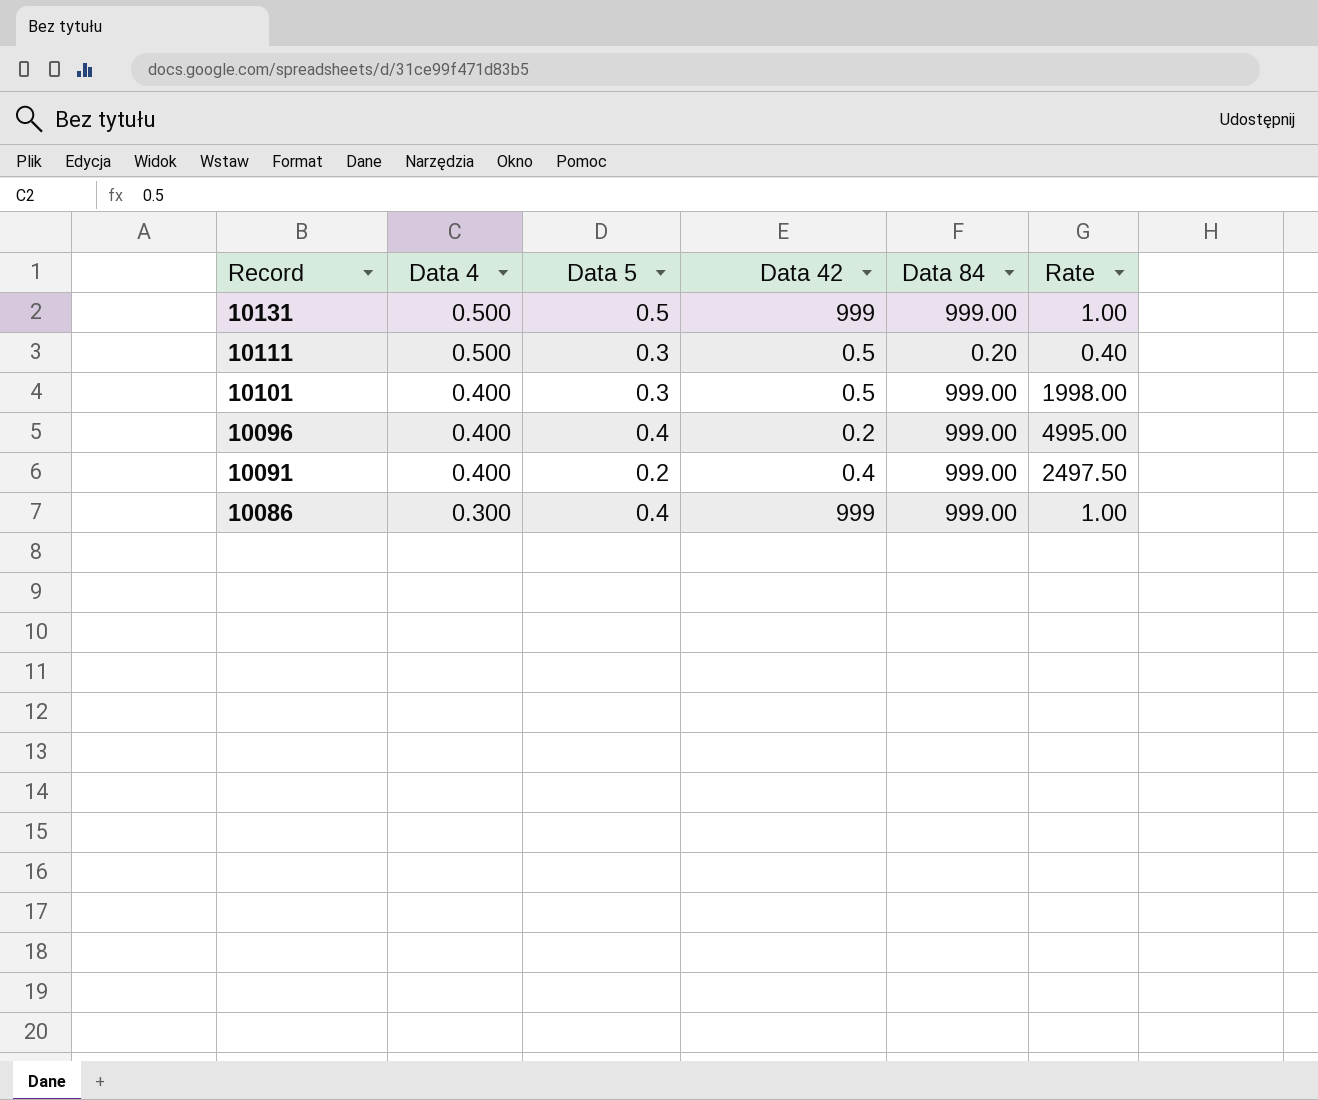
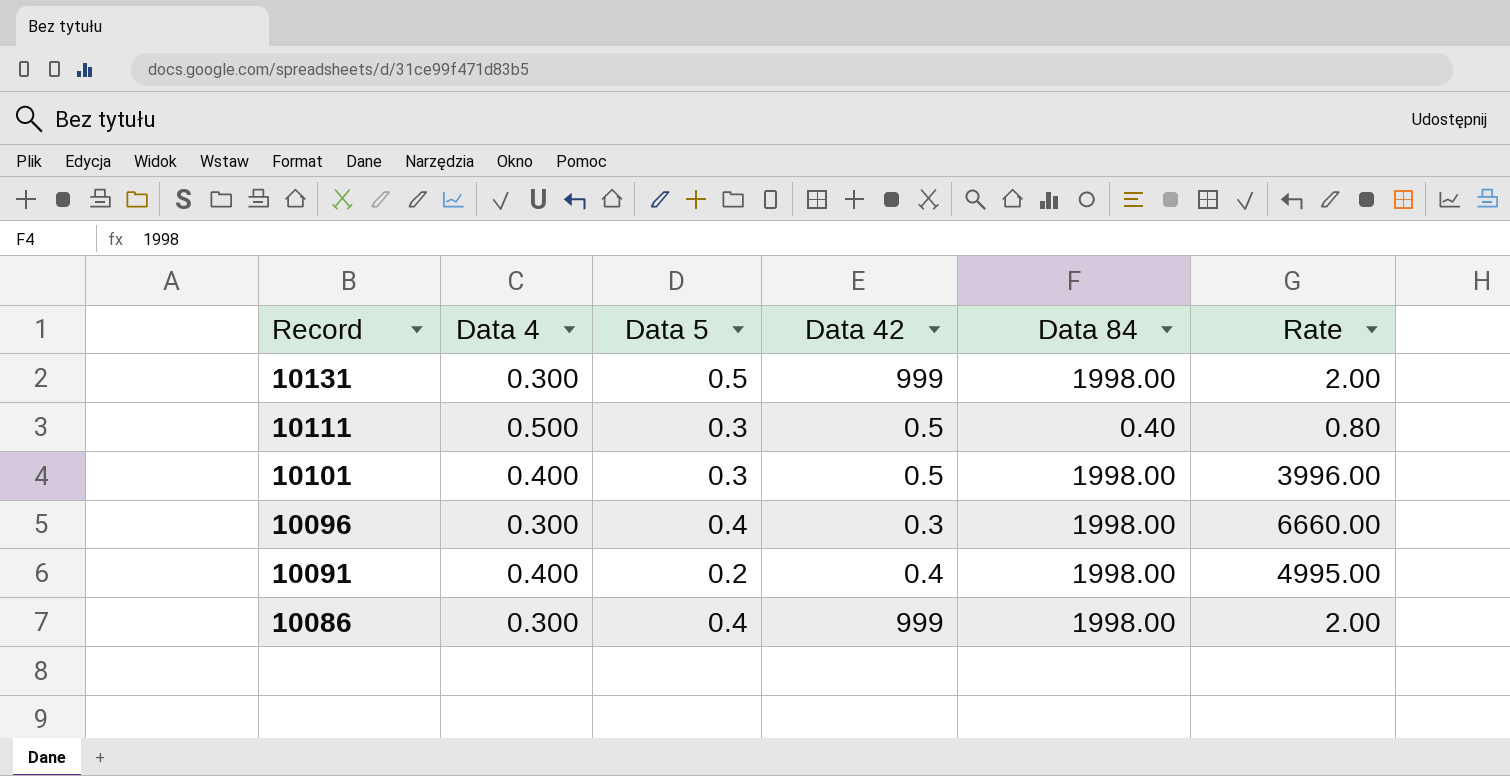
10131 | Data 4: 0.500 -> 0.300
10131 | Data 84: 999.00 -> 1998.00
10131 | Rate: 1.00 -> 2.00
10111 | Data 84: 0.20 -> 0.40
10111 | Rate: 0.40 -> 0.80
10101 | Data 84: 999.00 -> 1998.00
10101 | Rate: 1998.00 -> 3996.00
10096 | Data 4: 0.400 -> 0.300
10096 | Data 42: 0.2 -> 0.3
10096 | Data 84: 999.00 -> 1998.00
10096 | Rate: 4995.00 -> 6660.00
10091 | Data 84: 999.00 -> 1998.00
10091 | Rate: 2497.50 -> 4995.00
10086 | Data 84: 999.00 -> 1998.00
10086 | Rate: 1.00 -> 2.00

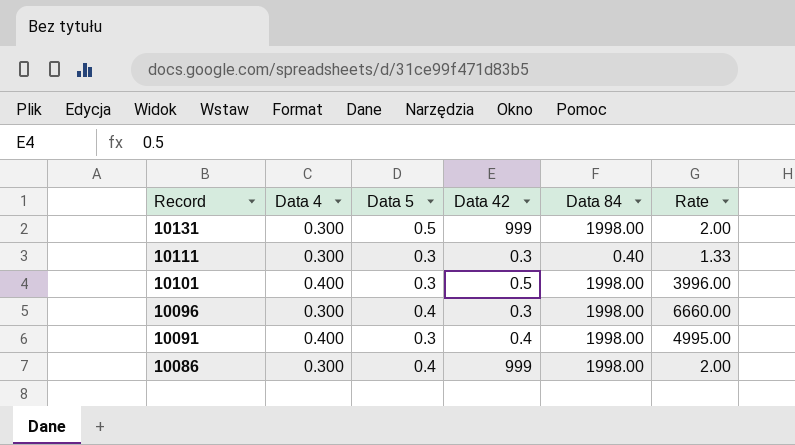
10111 | Data 4: 0.500 -> 0.300
10111 | Data 42: 0.5 -> 0.3
10111 | Rate: 0.80 -> 1.33
10091 | Data 5: 0.2 -> 0.3

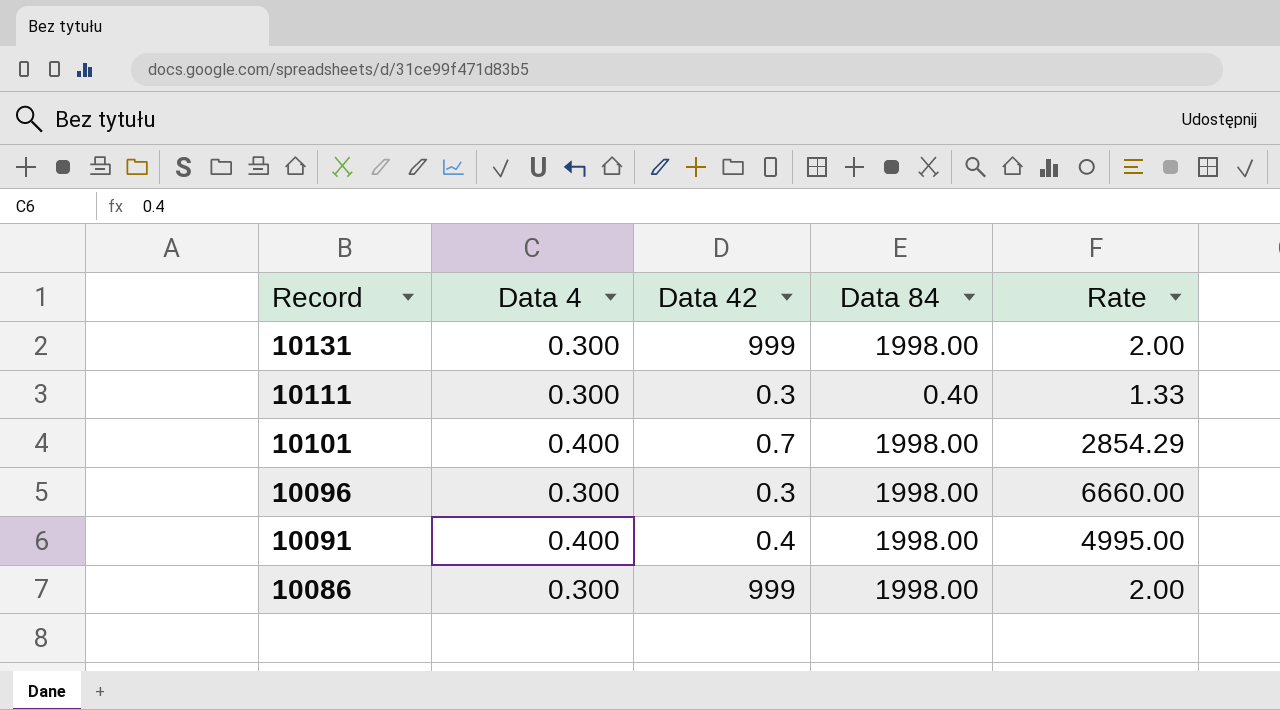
column Data 5 | position: 3 -> none
10101 | Data 42: 0.5 -> 0.7
10101 | Rate: 3996.00 -> 2854.29

